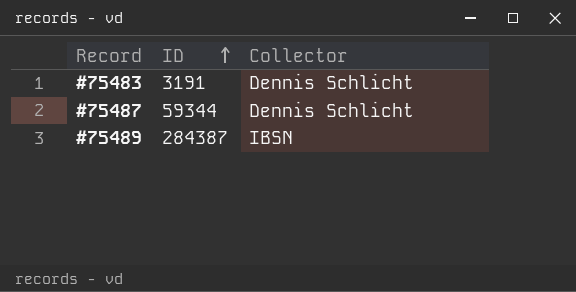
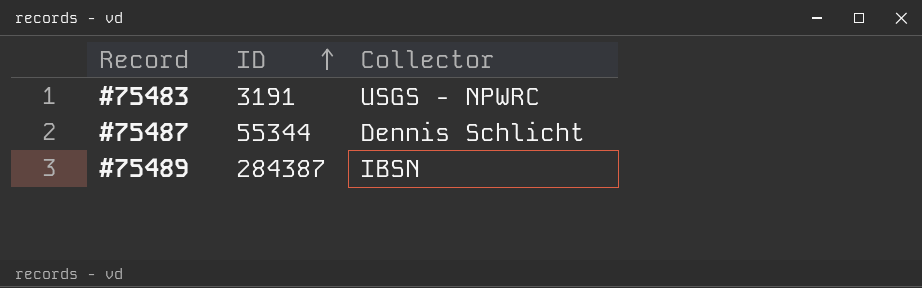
#75483 | Collector: Dennis Schlicht -> USGS - NPWRC
#75487 | ID: 59344 -> 55344

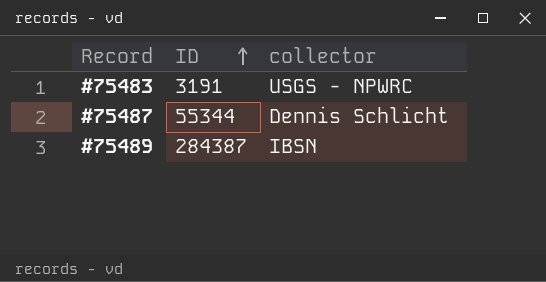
column name: Collector -> collector

